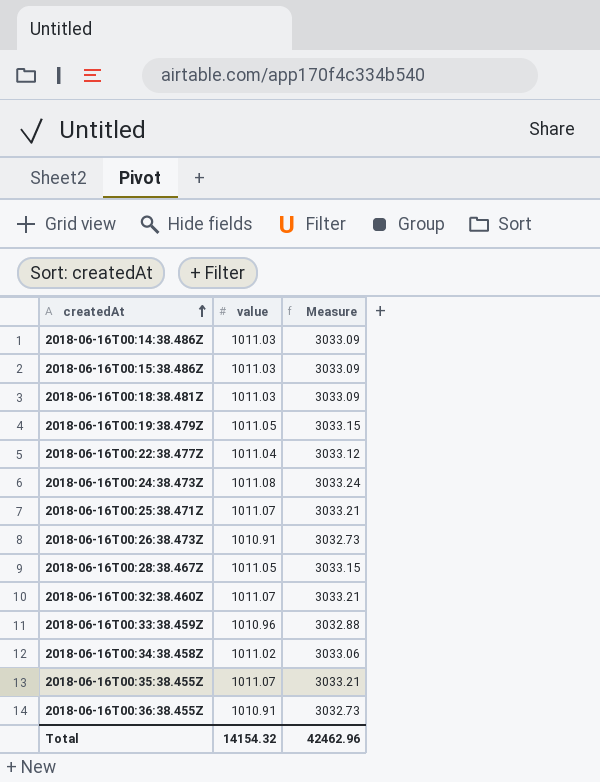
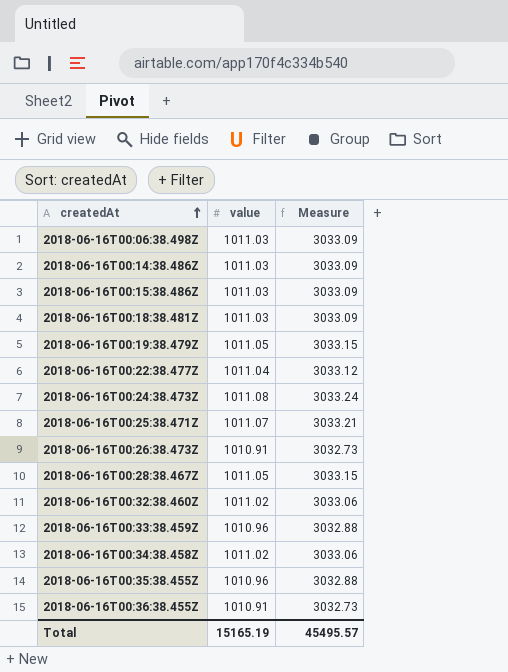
row 2018-06-16T00:06:38.498Z: none -> 1011.03 | 3033.09
2018-06-16T00:32:38.460Z | value: 1011.07 -> 1011.02
2018-06-16T00:32:38.460Z | Measure: 3033.21 -> 3033.06
2018-06-16T00:35:38.455Z | value: 1011.07 -> 1010.96
2018-06-16T00:35:38.455Z | Measure: 3033.21 -> 3032.88
Total | value: 14154.32 -> 15165.19
Total | Measure: 42462.96 -> 45495.57

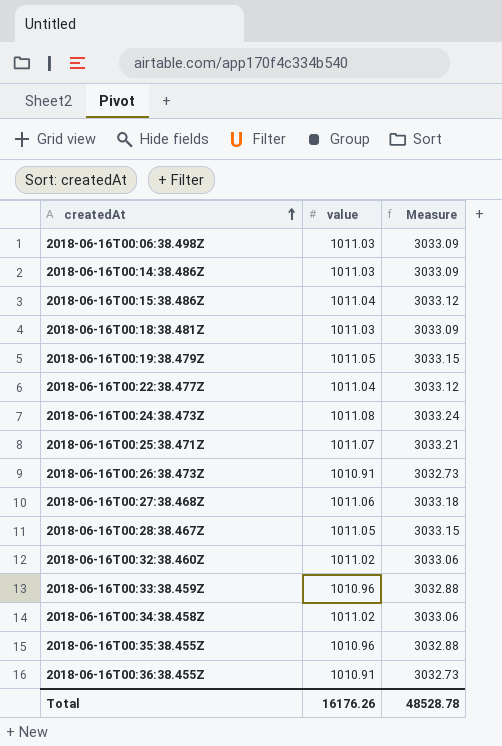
2018-06-16T00:15:38.486Z | value: 1011.03 -> 1011.04
2018-06-16T00:15:38.486Z | Measure: 3033.09 -> 3033.12
row 2018-06-16T00:27:38.468Z: none -> 1011.06 | 3033.18
Total | value: 15165.19 -> 16176.26
Total | Measure: 45495.57 -> 48528.78

